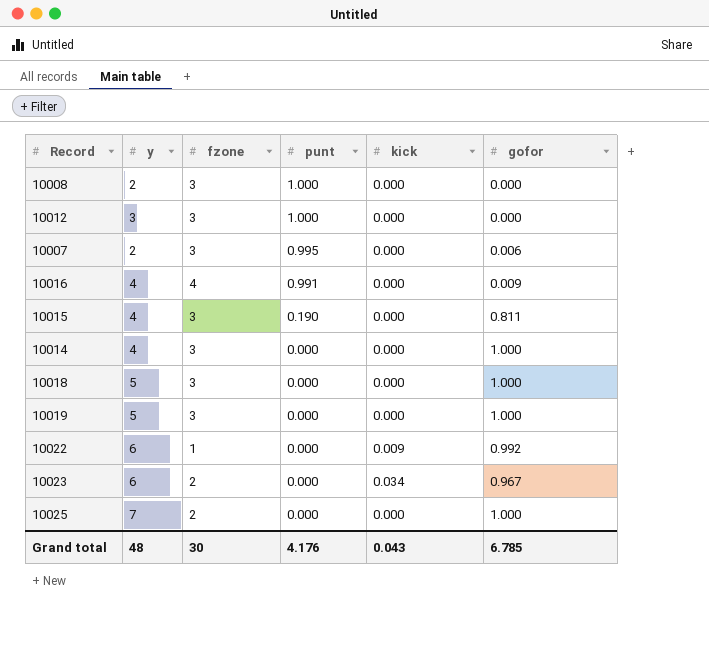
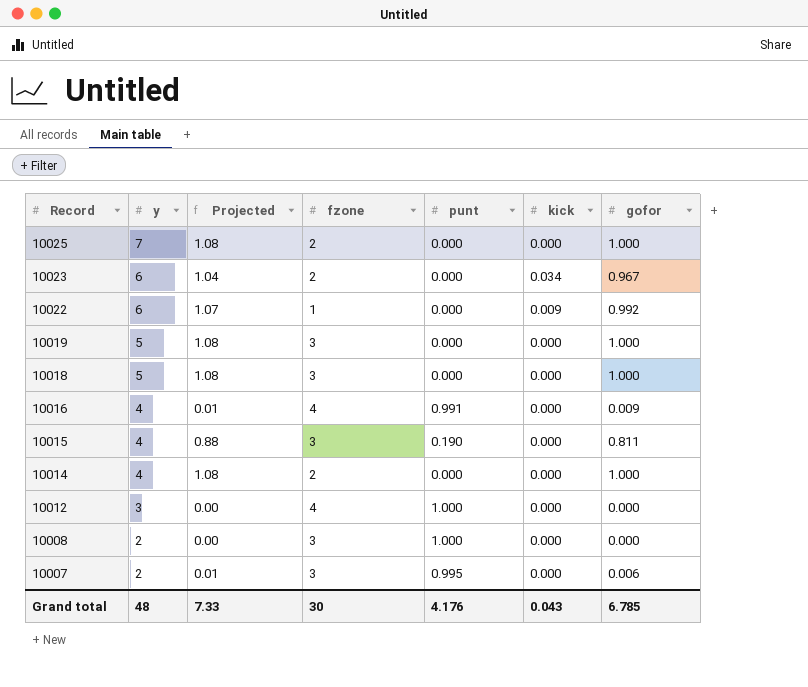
row order: punt descending -> Record descending
column Projected | formula: none -> [gofor] * 1.08
10014 | fzone: 3 -> 2
10012 | fzone: 3 -> 4

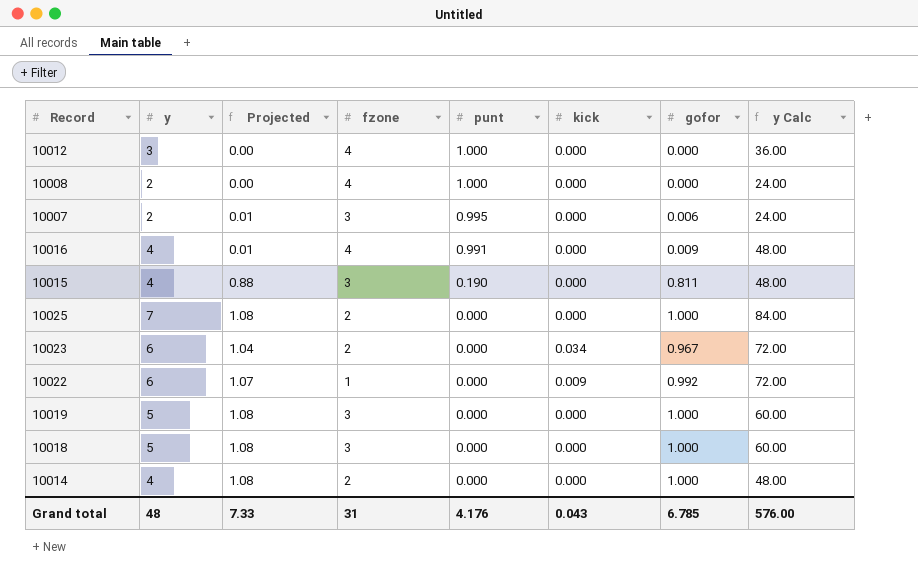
row order: Record descending -> punt descending
column y Calc | formula: none -> [y] * 12
10008 | fzone: 3 -> 4
Grand total | fzone: 30 -> 31

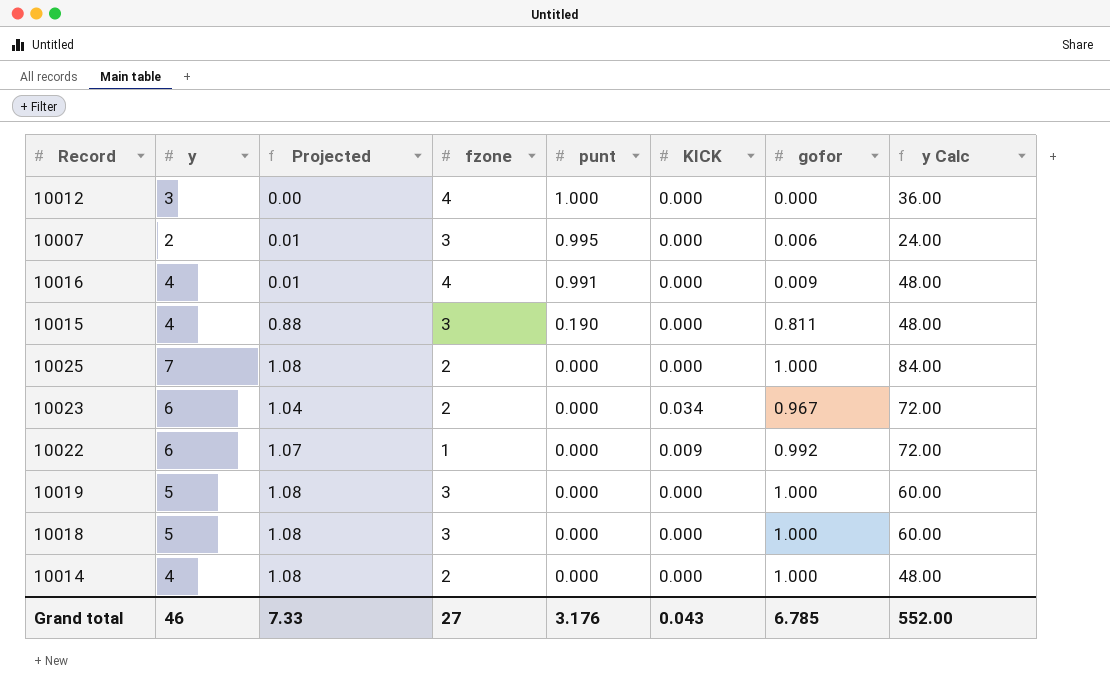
column name: kick -> KICK
row 10008: 2 | 0.00 | 4 | 1.000 | 0.000 | 0.000 | 24.00 -> none
Grand total | y: 48 -> 46
Grand total | fzone: 31 -> 27
Grand total | punt: 4.176 -> 3.176
Grand total | y Calc: 576.00 -> 552.00

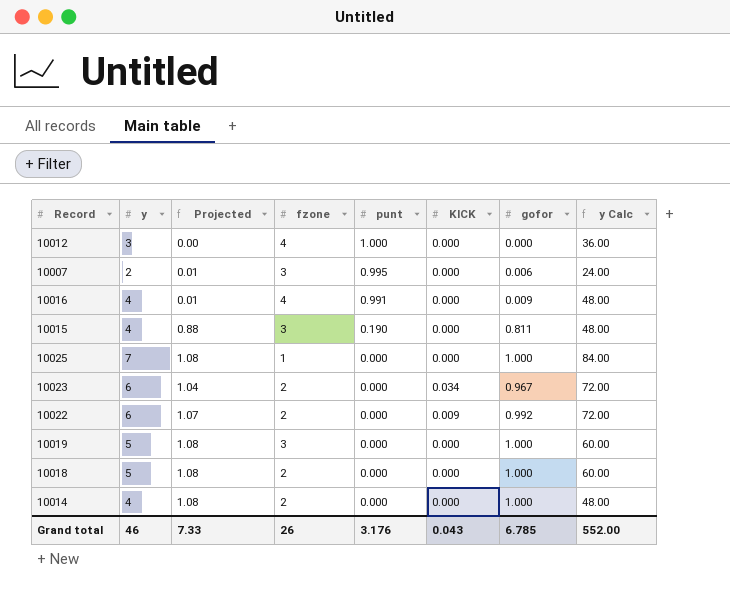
10025 | fzone: 2 -> 1
10022 | fzone: 1 -> 2
10018 | fzone: 3 -> 2
Grand total | fzone: 27 -> 26

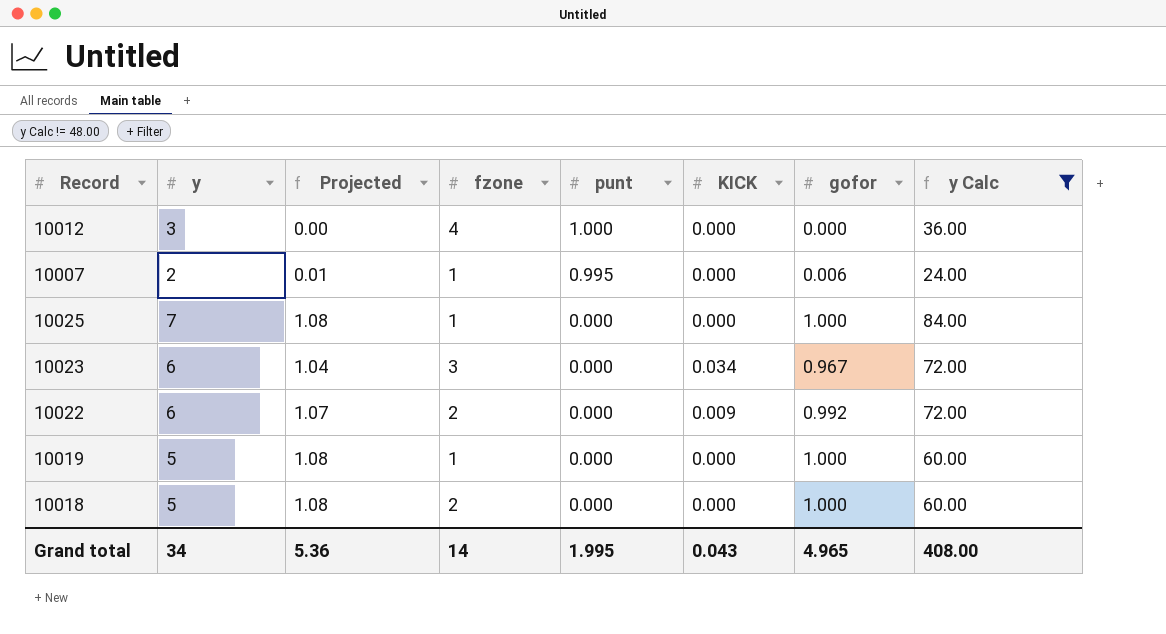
filter: none -> y Calc != 48.00
10007 | fzone: 3 -> 1
10023 | fzone: 2 -> 3
10019 | fzone: 3 -> 1
Grand total | y: 46 -> 34
Grand total | Projected: 7.33 -> 5.36
Grand total | fzone: 26 -> 14
Grand total | punt: 3.176 -> 1.995
Grand total | gofor: 6.785 -> 4.965
Grand total | y Calc: 552.00 -> 408.00

